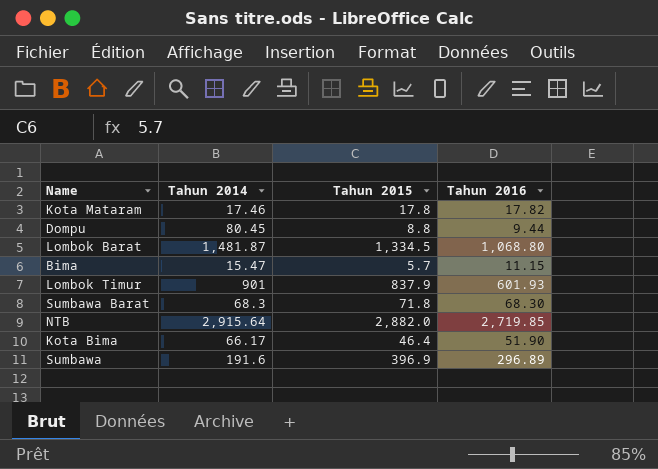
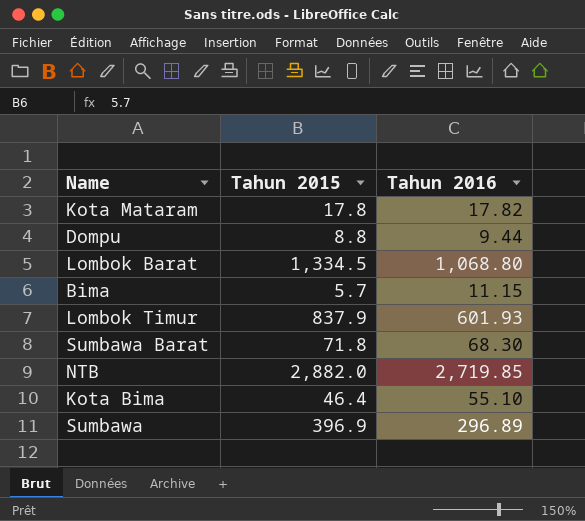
column Tahun 2014 | position: 2 -> none
Kota Bima | Tahun 2016: 51.90 -> 55.10

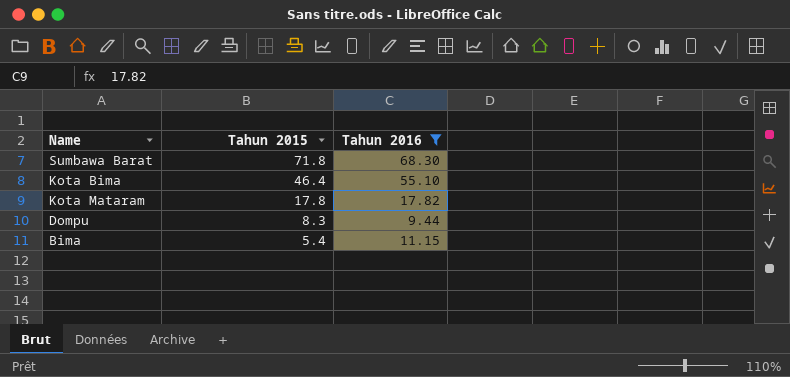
filter: none -> Tahun 2016 <= 68.30
row order: none -> Tahun 2015 descending
Dompu | Tahun 2015: 8.8 -> 8.3
Bima | Tahun 2015: 5.7 -> 5.4

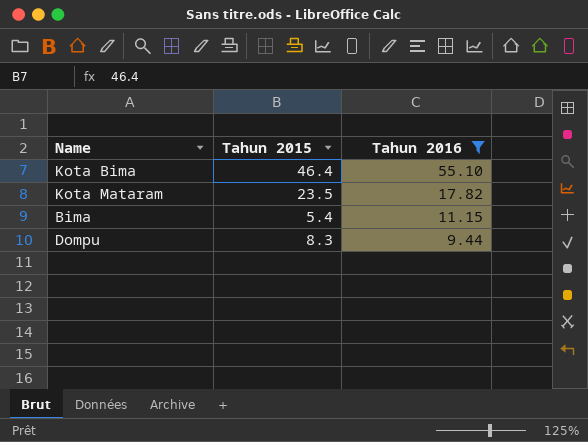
row order: Tahun 2015 descending -> Tahun 2016 descending
row Sumbawa Barat: 71.8 | 68.30 -> none
Kota Mataram | Tahun 2015: 17.8 -> 23.5

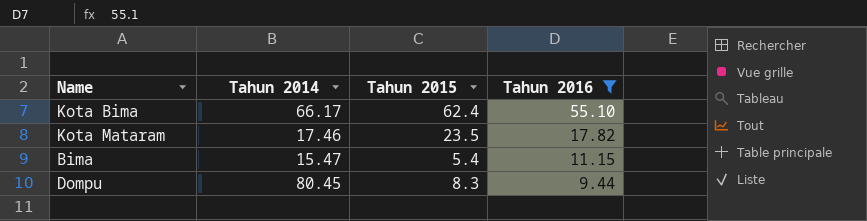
column Tahun 2014 | position: none -> 2
Kota Bima | Tahun 2015: 46.4 -> 62.4

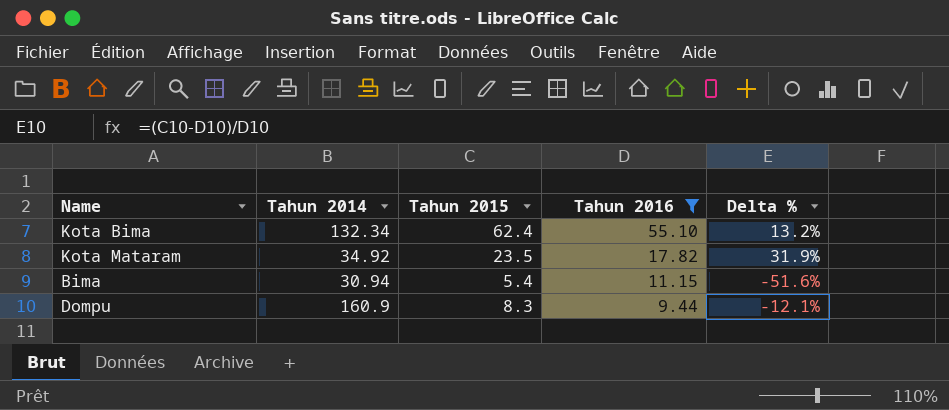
column Delta % | formula: none -> ([Tahun 2015] - [Tahun 2016]) / [Tahun 2016]
Kota Bima | Tahun 2014: 66.17 -> 132.34
Kota Mataram | Tahun 2014: 17.46 -> 34.92
Bima | Tahun 2014: 15.47 -> 30.94
Dompu | Tahun 2014: 80.45 -> 160.9

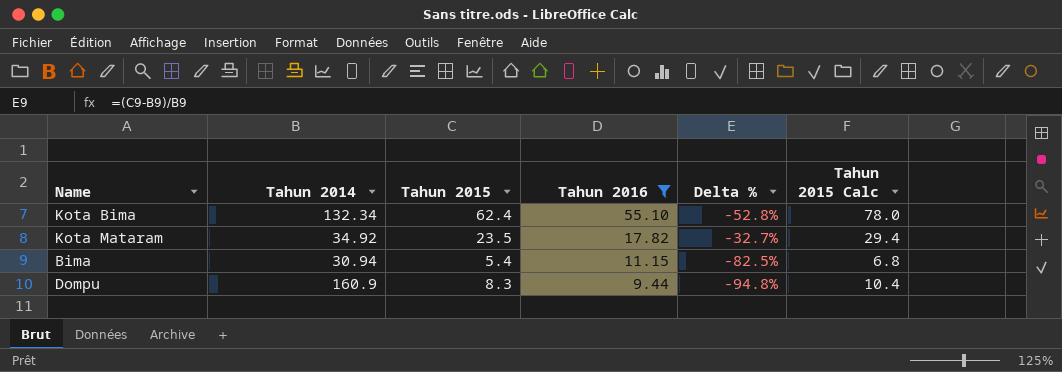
column Delta % | formula: ([Tahun 2015] - [Tahun 2016]) / [Tahun 2016] -> ([Tahun 2015] - [Tahun 2014]) / [Tahun 2014]
column Tahun 2015 Calc | formula: none -> [Tahun 2015] * 1.25

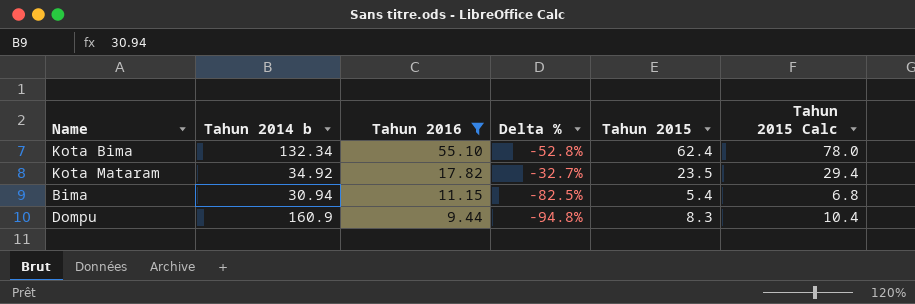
column name: Tahun 2014 -> Tahun 2014 b
column Tahun 2015 | position: 3 -> 5

